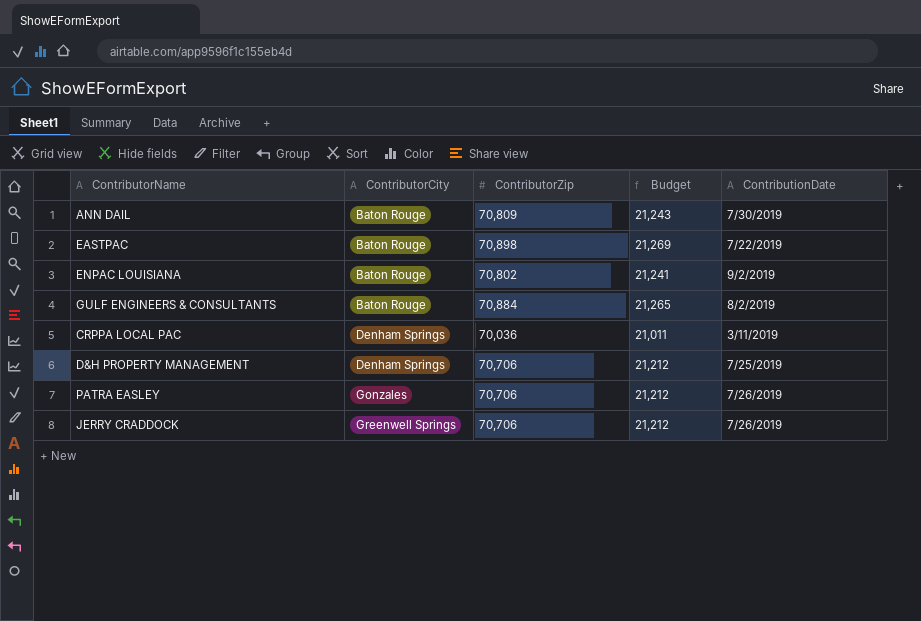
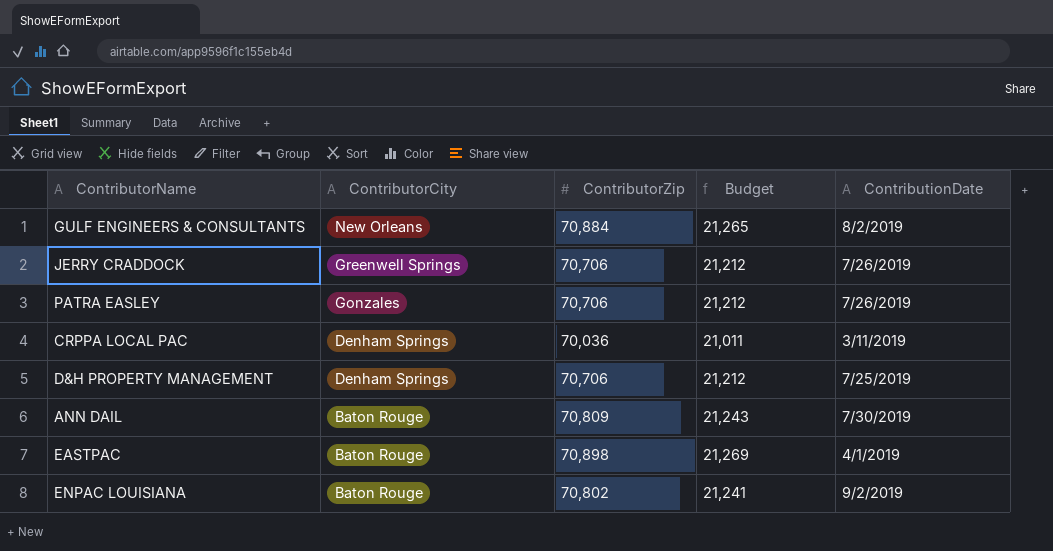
row order: ContributorCity ascending -> ContributorCity descending
GULF ENGINEERS & CONSULTANTS | ContributorCity: Baton Rouge -> New Orleans
EASTPAC | ContributionDate: 7/22/2019 -> 4/1/2019

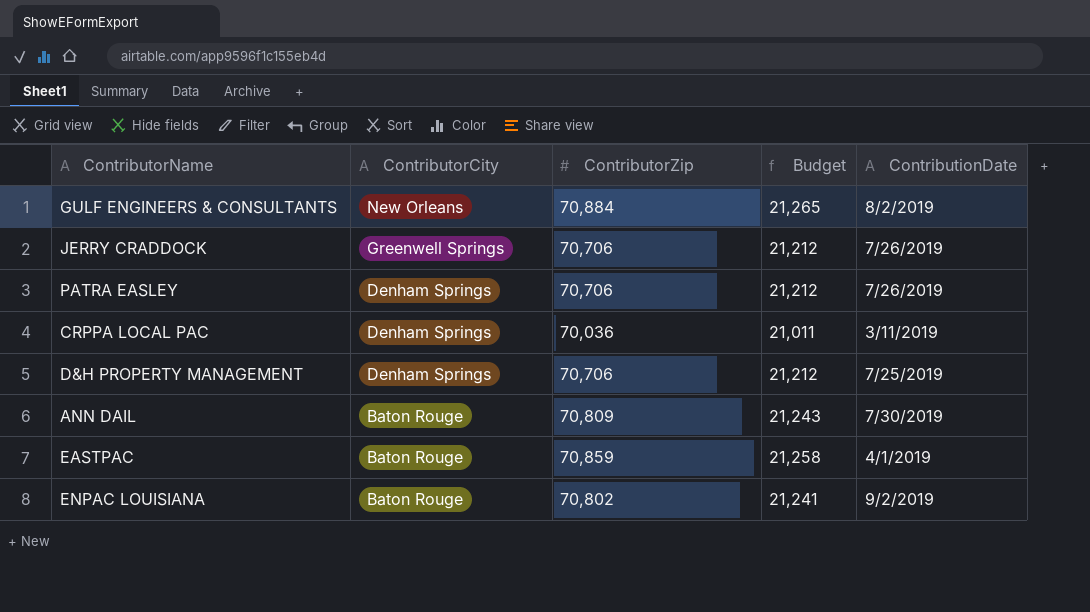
PATRA EASLEY | ContributorCity: Gonzales -> Denham Springs
EASTPAC | ContributorZip: 70,898 -> 70,859
EASTPAC | Budget: 21,269 -> 21,258

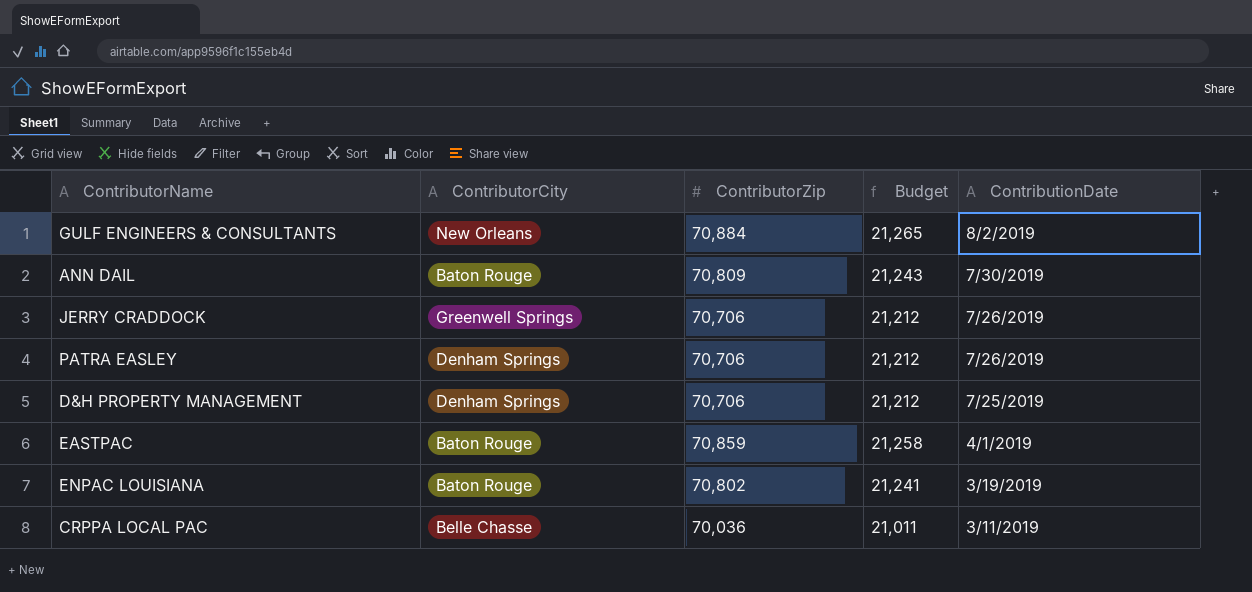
row order: ContributorCity descending -> ContributionDate descending
ENPAC LOUISIANA | ContributionDate: 9/2/2019 -> 3/19/2019
CRPPA LOCAL PAC | ContributorCity: Denham Springs -> Belle Chasse

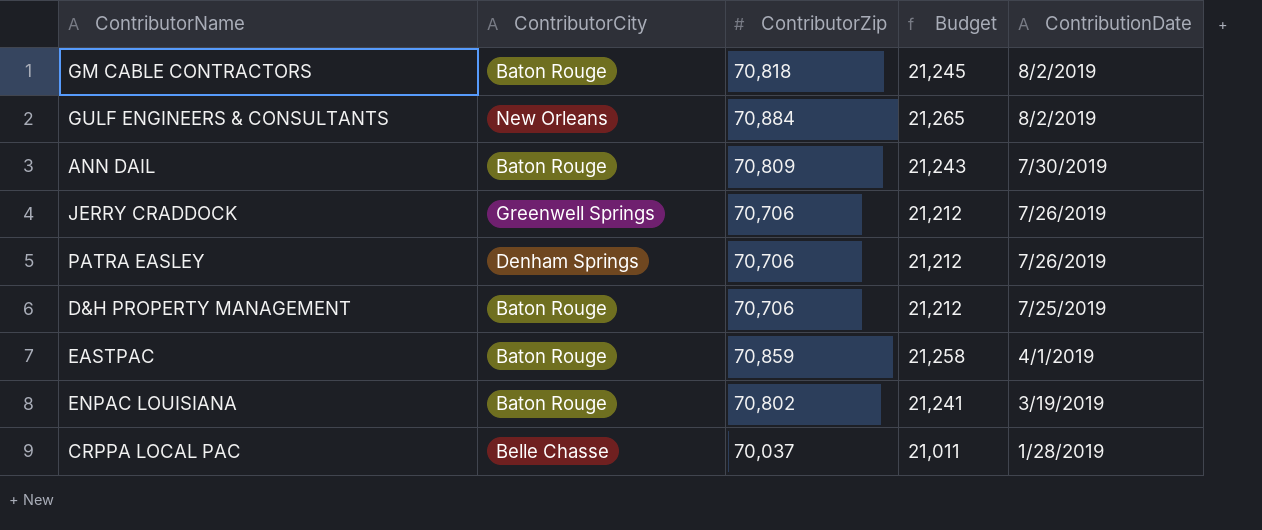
row GM CABLE CONTRACTORS: none -> Baton Rouge | 70,818 | 21,245 | 8/2/2019
D&H PROPERTY MANAGEMENT | ContributorCity: Denham Springs -> Baton Rouge
CRPPA LOCAL PAC | ContributorZip: 70,036 -> 70,037
CRPPA LOCAL PAC | ContributionDate: 3/11/2019 -> 1/28/2019

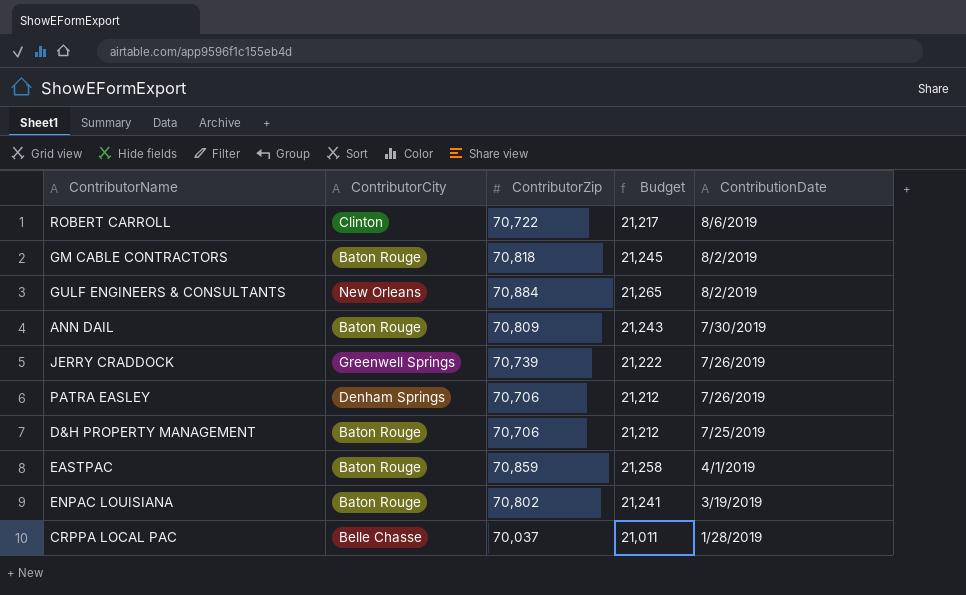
row ROBERT CARROLL: none -> Clinton | 70,722 | 21,217 | 8/6/2019
JERRY CRADDOCK | ContributorZip: 70,706 -> 70,739
JERRY CRADDOCK | Budget: 21,212 -> 21,222

